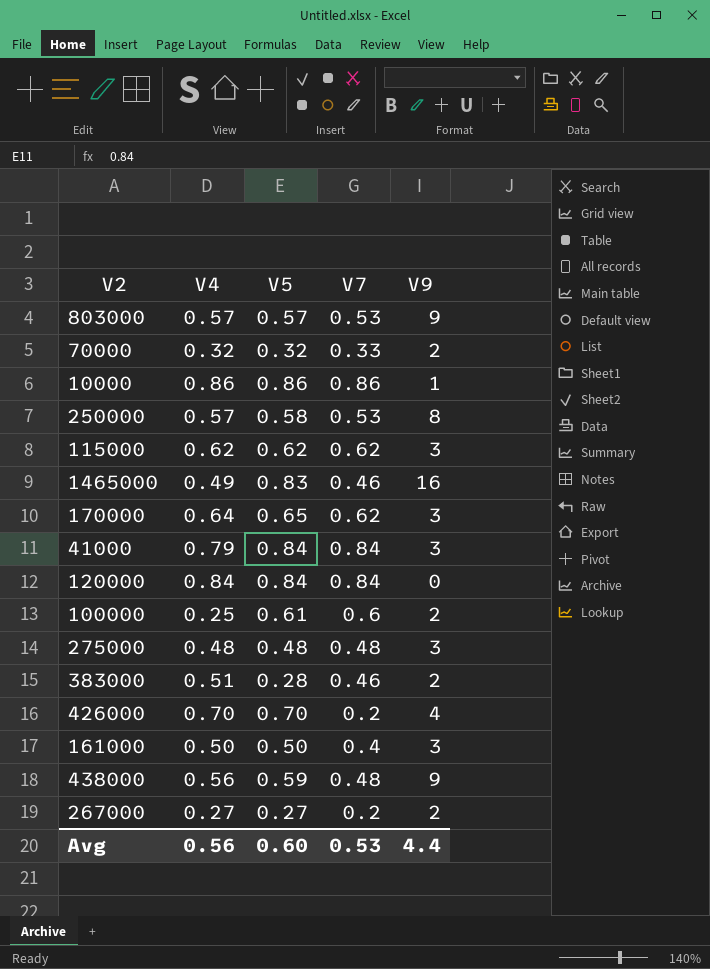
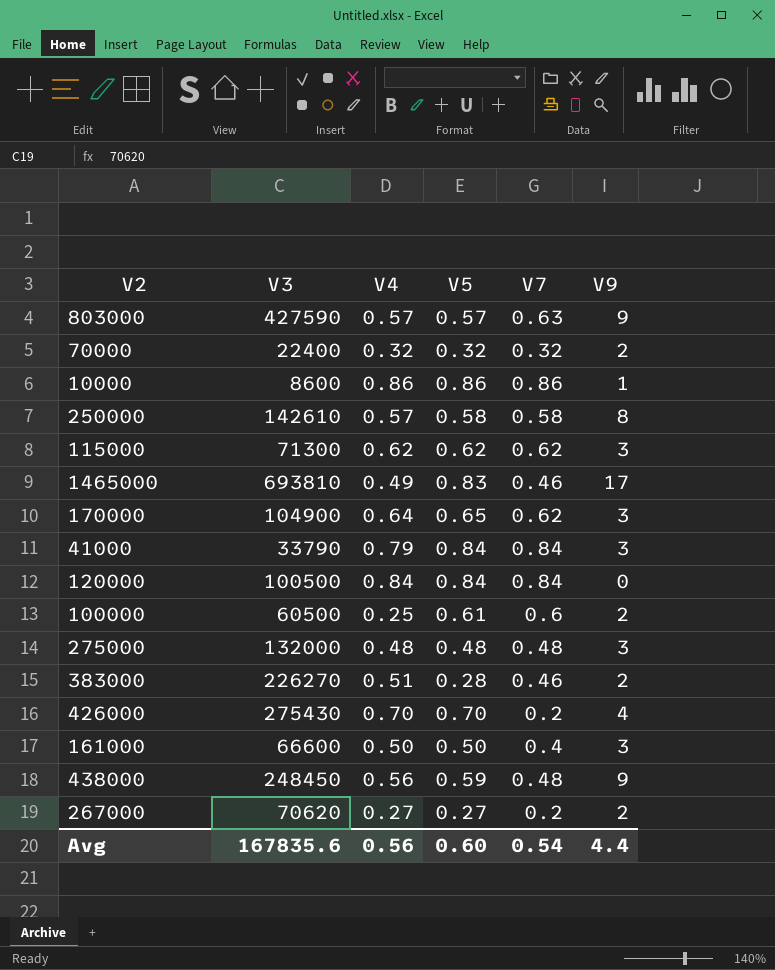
column V3 | position: none -> 2
803000 | V7: 0.53 -> 0.63
70000 | V7: 0.33 -> 0.32
250000 | V7: 0.53 -> 0.58
1465000 | V9: 16 -> 17
Avg | V7: 0.53 -> 0.54

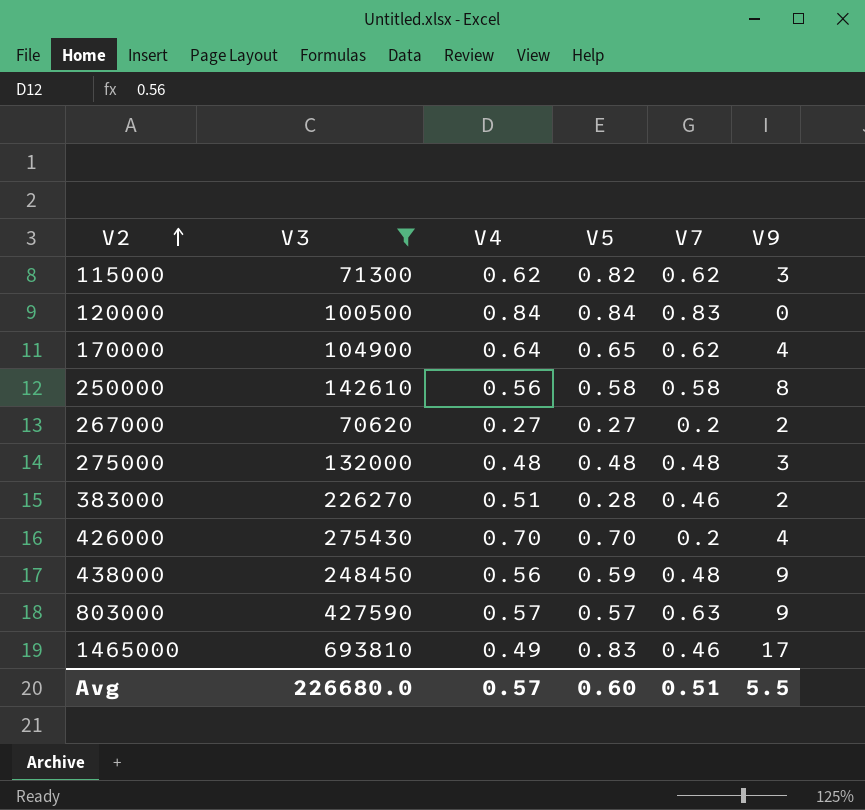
filter: none -> V3 >= 70620
row order: none -> V2 ascending
115000 | V5: 0.62 -> 0.82
120000 | V7: 0.84 -> 0.83
170000 | V9: 3 -> 4
250000 | V4: 0.57 -> 0.56
Avg | V3: 167835.6 -> 226680.0
Avg | V4: 0.56 -> 0.57
Avg | V7: 0.54 -> 0.51
Avg | V9: 4.4 -> 5.5

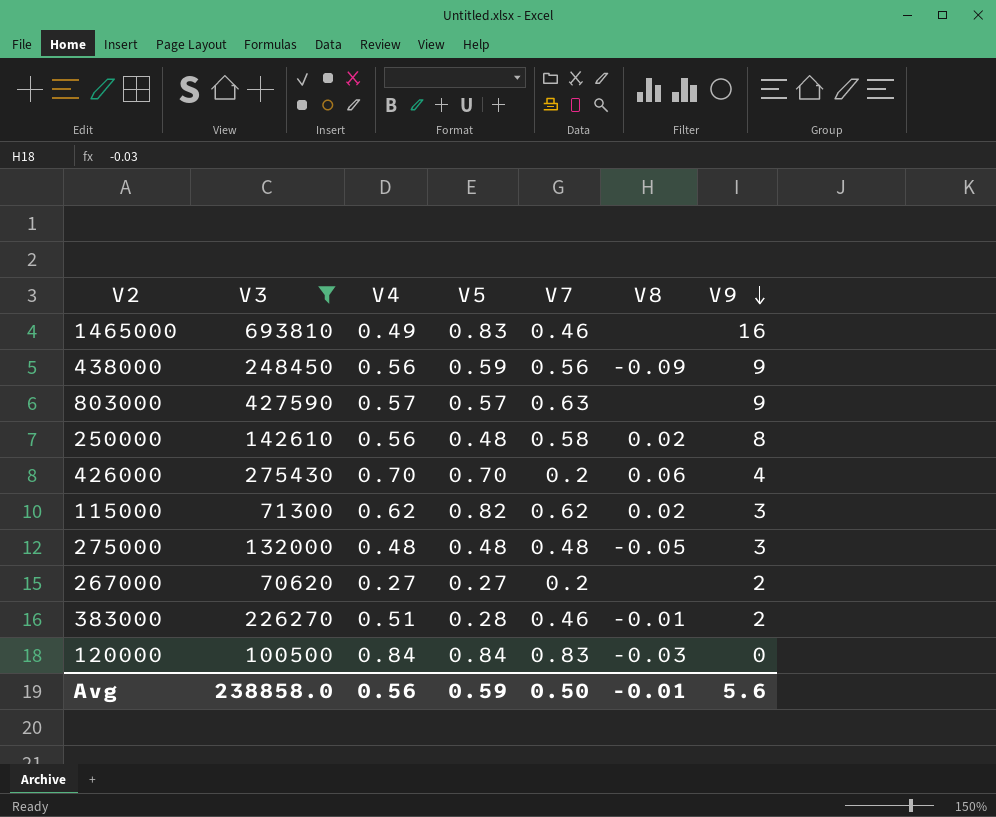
row order: V2 ascending -> V9 descending
column V8 | position: none -> 6
row 170000: 104900 | 0.64 | 0.65 | 0.62 | 4 -> none
1465000 | V9: 17 -> 16
438000 | V7: 0.48 -> 0.56
250000 | V5: 0.58 -> 0.48
Avg | V3: 226680.0 -> 238858.0
Avg | V4: 0.57 -> 0.56
Avg | V5: 0.60 -> 0.59
Avg | V7: 0.51 -> 0.50
Avg | V9: 5.5 -> 5.6

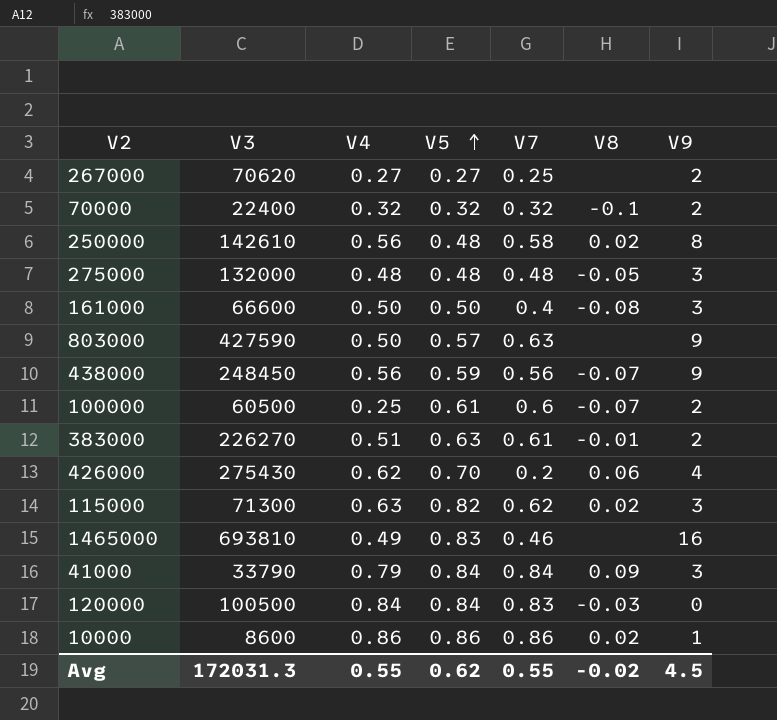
filter: V3 >= 70620 -> none
row order: V9 descending -> V5 ascending
267000 | V7: 0.2 -> 0.25
803000 | V4: 0.57 -> 0.50
438000 | V8: -0.09 -> -0.07
383000 | V5: 0.28 -> 0.63
383000 | V7: 0.46 -> 0.61
426000 | V4: 0.70 -> 0.62
115000 | V4: 0.62 -> 0.63
Avg | V3: 238858.0 -> 172031.3
Avg | V4: 0.56 -> 0.55
Avg | V5: 0.59 -> 0.62
Avg | V7: 0.50 -> 0.55
Avg | V8: -0.01 -> -0.02
Avg | V9: 5.6 -> 4.5

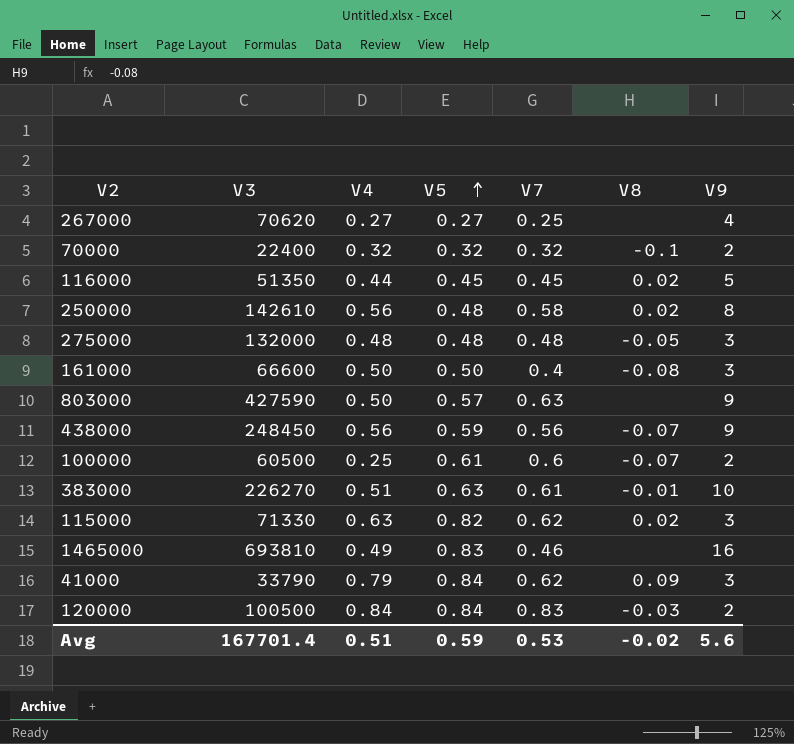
row 426000: 275430 | 0.62 | 0.70 | 0.2 | 0.06 | 4 -> none
row 10000: 8600 | 0.86 | 0.86 | 0.86 | 0.02 | 1 -> none
267000 | V9: 2 -> 4
row 116000: none -> 51350 | 0.44 | 0.45 | 0.45 | 0.02 | 5
383000 | V9: 2 -> 10
115000 | V3: 71300 -> 71330
41000 | V7: 0.84 -> 0.62
120000 | V9: 0 -> 2
Avg | V3: 172031.3 -> 167701.4
Avg | V4: 0.55 -> 0.51
Avg | V5: 0.62 -> 0.59
Avg | V7: 0.55 -> 0.53
Avg | V9: 4.5 -> 5.6

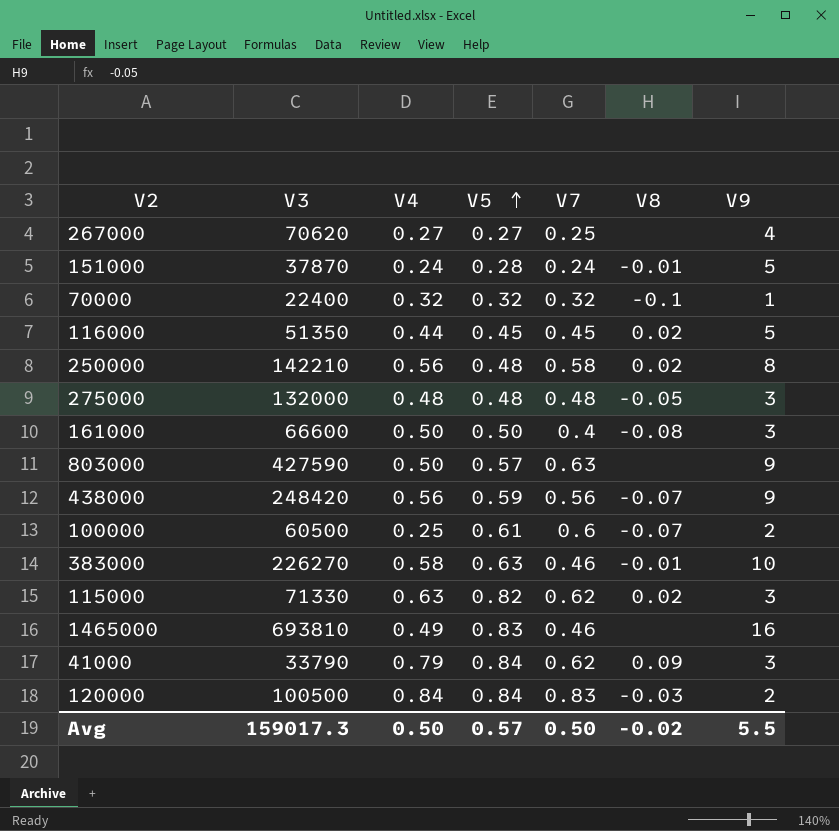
row 151000: none -> 37870 | 0.24 | 0.28 | 0.24 | -0.01 | 5
70000 | V9: 2 -> 1
250000 | V3: 142610 -> 142210
438000 | V3: 248450 -> 248420
383000 | V4: 0.51 -> 0.58
383000 | V7: 0.61 -> 0.46
Avg | V3: 167701.4 -> 159017.3
Avg | V4: 0.51 -> 0.50
Avg | V5: 0.59 -> 0.57
Avg | V7: 0.53 -> 0.50
Avg | V9: 5.6 -> 5.5

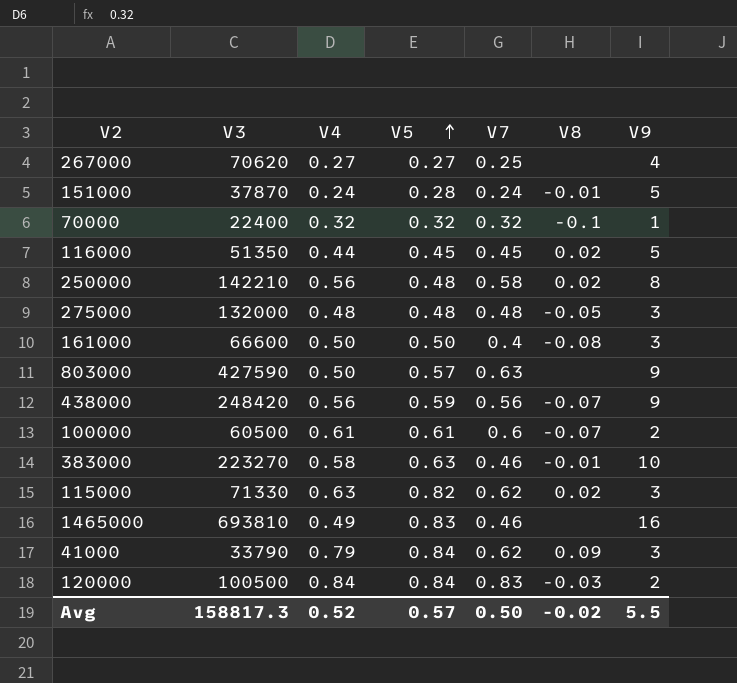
100000 | V4: 0.25 -> 0.61
383000 | V3: 226270 -> 223270
Avg | V3: 159017.3 -> 158817.3
Avg | V4: 0.50 -> 0.52

